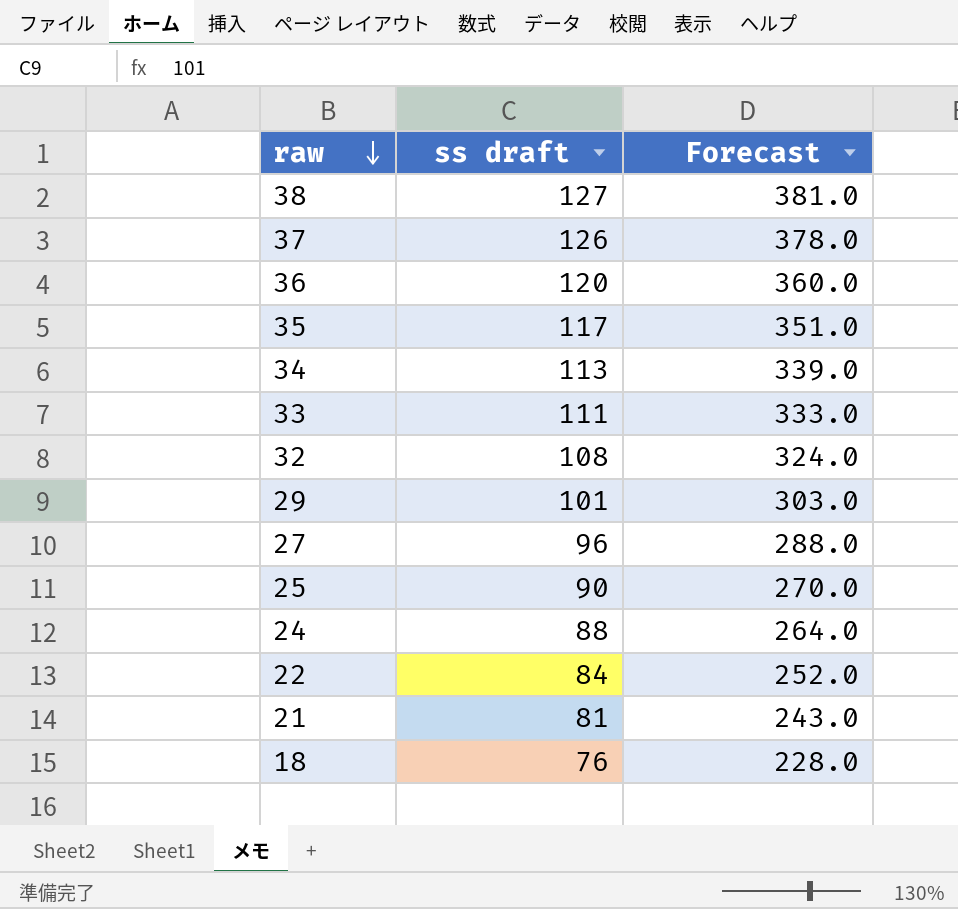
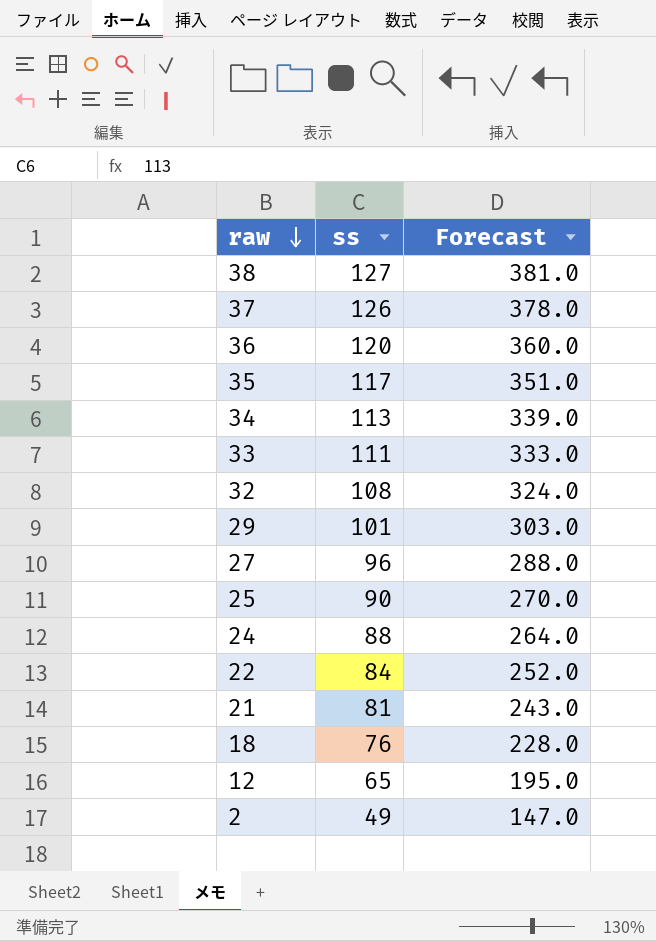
column name: ss draft -> ss
row 12: none -> 65 | 195.0
row 2: none -> 49 | 147.0

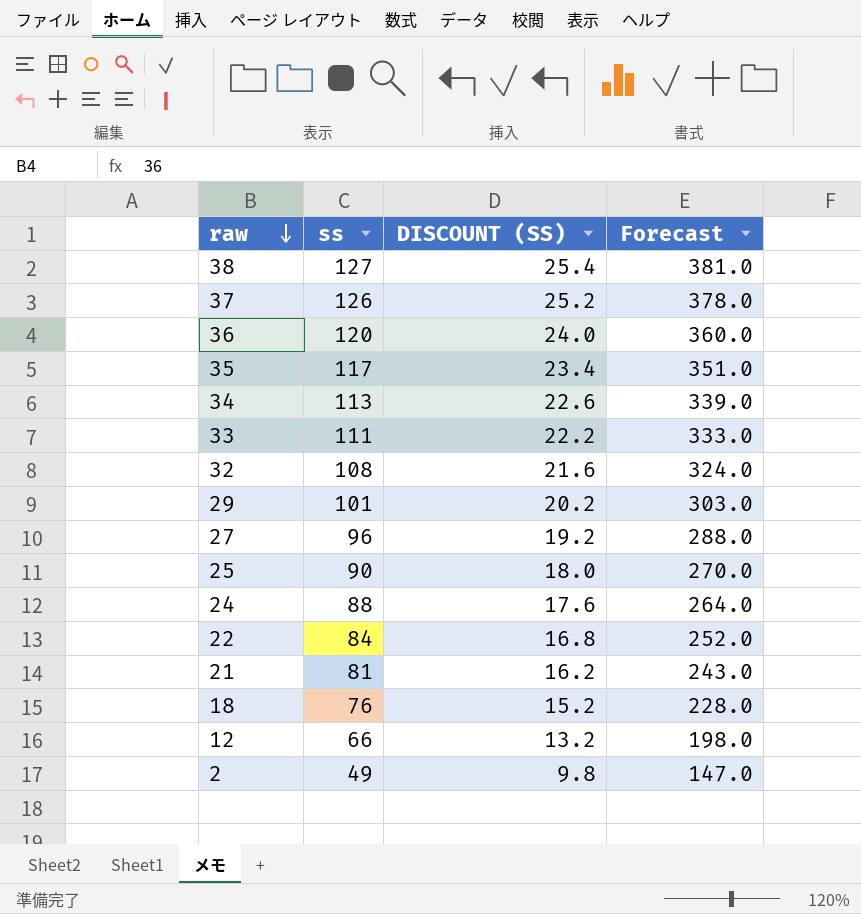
column DISCOUNT (SS) | formula: none -> [ss] * 0.2
12 | ss: 65 -> 66
12 | Forecast: 195.0 -> 198.0

